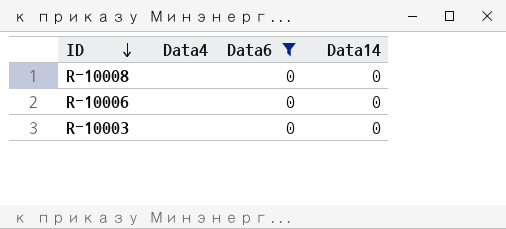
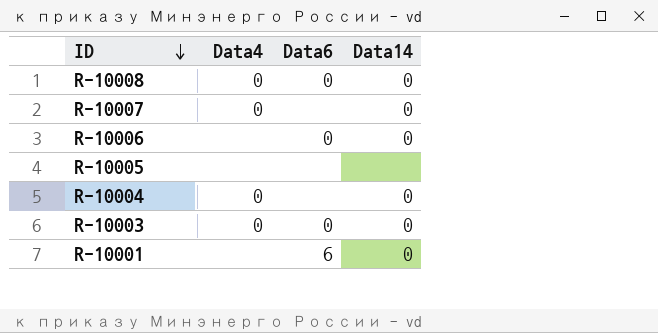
filter: Data6 = 0 -> none
R-10008 | Data4: none -> 0
R-10003 | Data4: none -> 0

